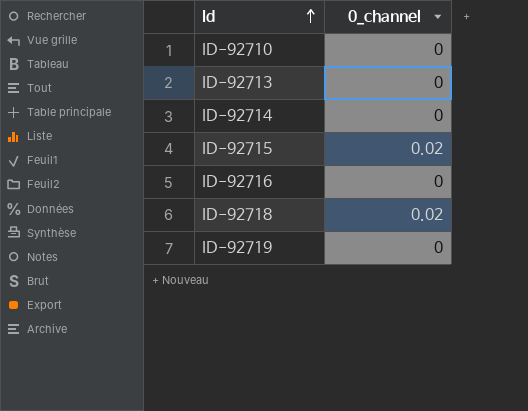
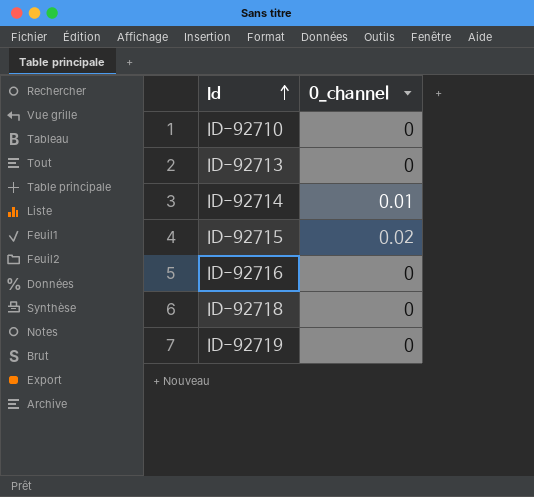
ID-92714 | 0_channel: 0 -> 0.01
ID-92718 | 0_channel: 0.02 -> 0

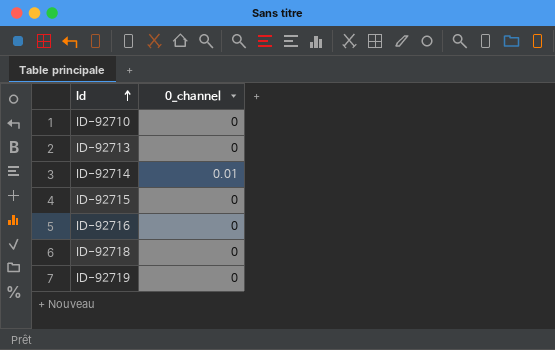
ID-92715 | 0_channel: 0.02 -> 0

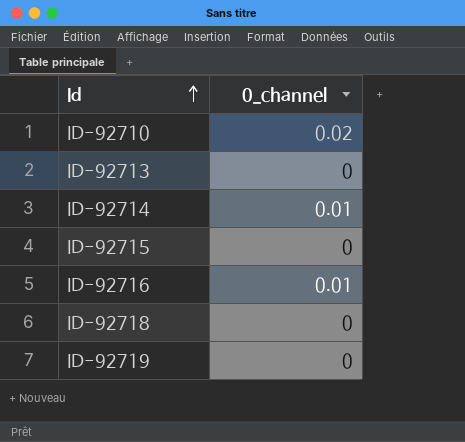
ID-92710 | 0_channel: 0 -> 0.02
ID-92716 | 0_channel: 0 -> 0.01

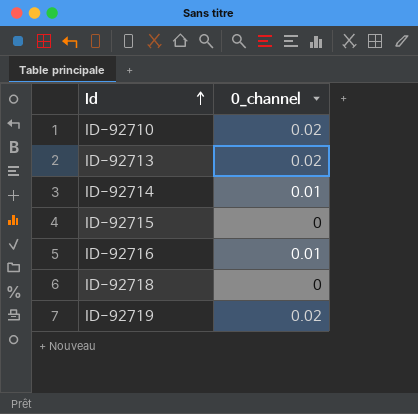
ID-92713 | 0_channel: 0 -> 0.02
ID-92719 | 0_channel: 0 -> 0.02

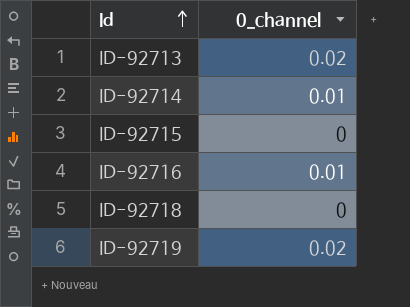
row ID-92710: 0.02 -> none

